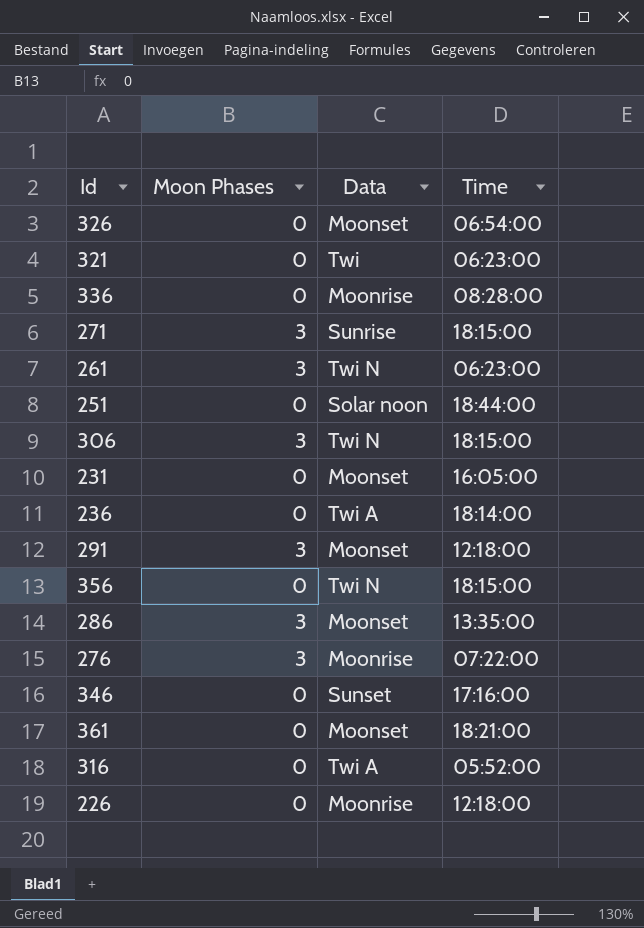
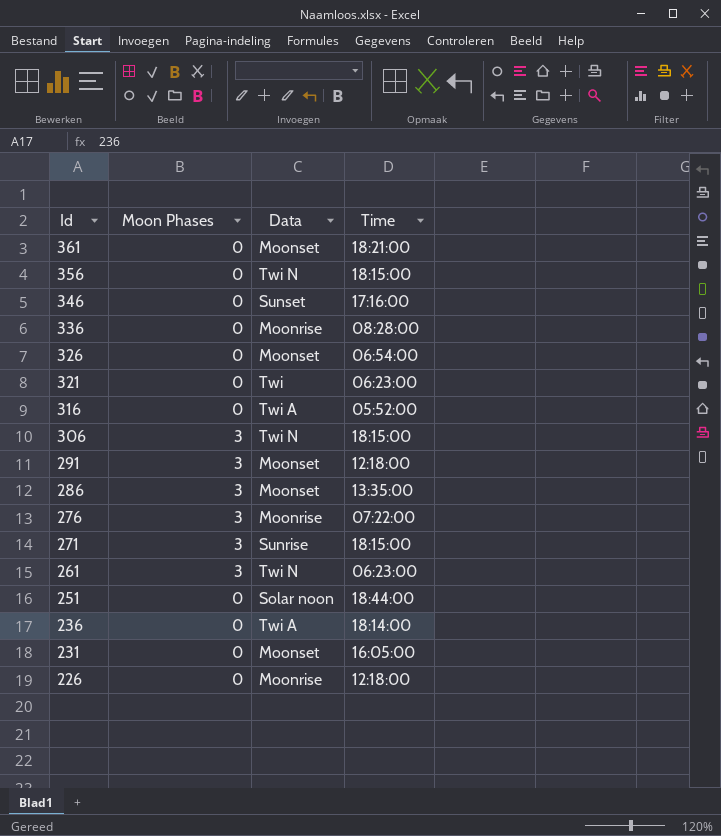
row order: none -> Id descending

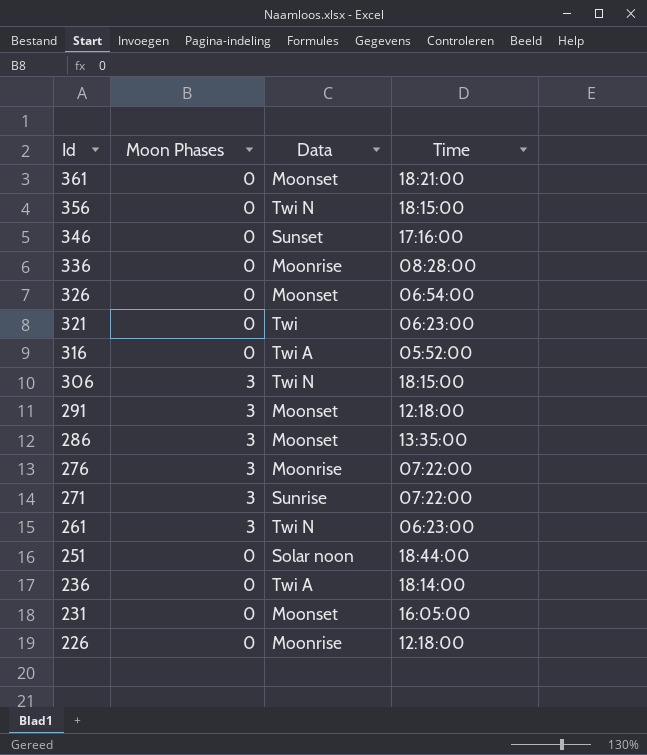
271 | Time: 18:15:00 -> 07:22:00

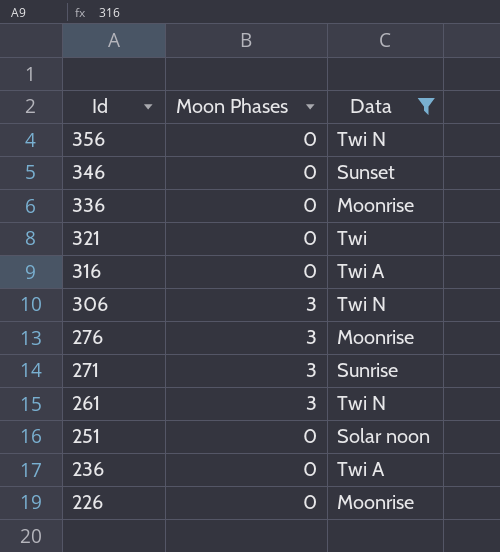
filter: none -> Data != Moonset
column Time | position: 4 -> none

